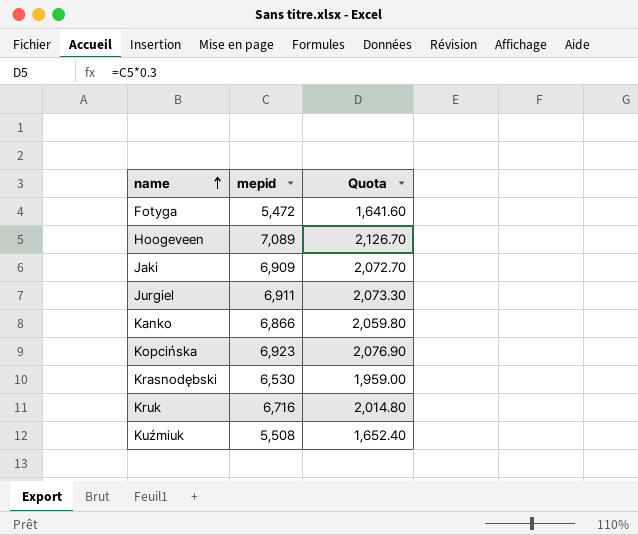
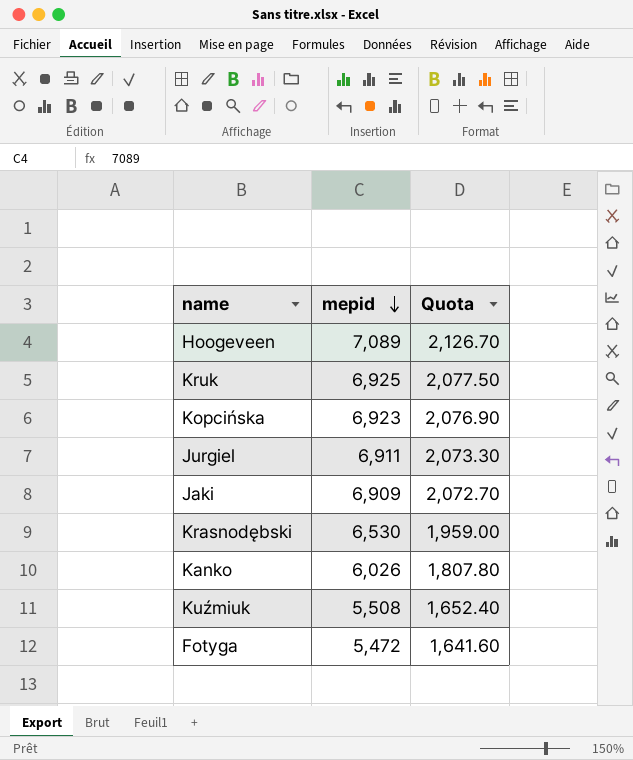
row order: name ascending -> mepid descending
Kruk | mepid: 6,716 -> 6,925
Kruk | Quota: 2,014.80 -> 2,077.50
Kanko | mepid: 6,866 -> 6,026
Kanko | Quota: 2,059.80 -> 1,807.80

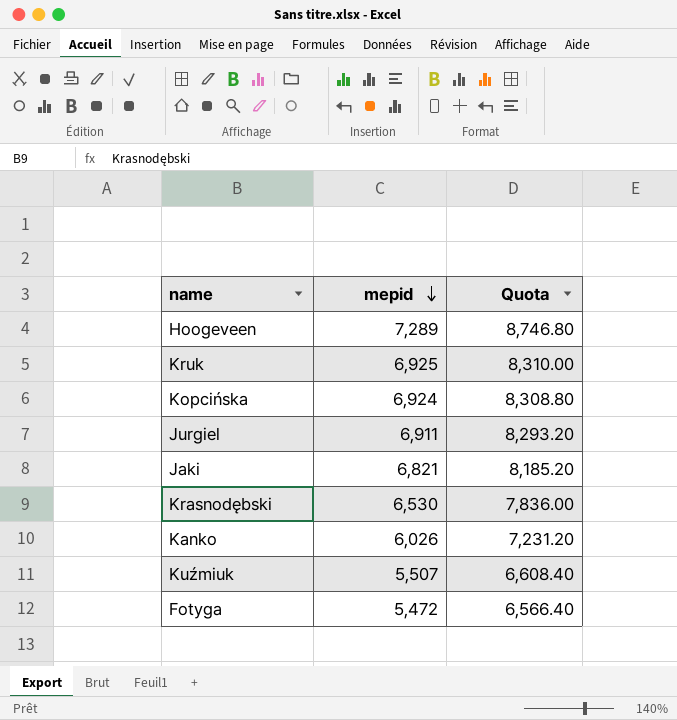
column Quota | formula: [mepid] * 0.3 -> [mepid] * 1.2
Hoogeveen | mepid: 7,089 -> 7,289
Kopcińska | mepid: 6,923 -> 6,924
Jaki | mepid: 6,909 -> 6,821
Kuźmiuk | mepid: 5,508 -> 5,507

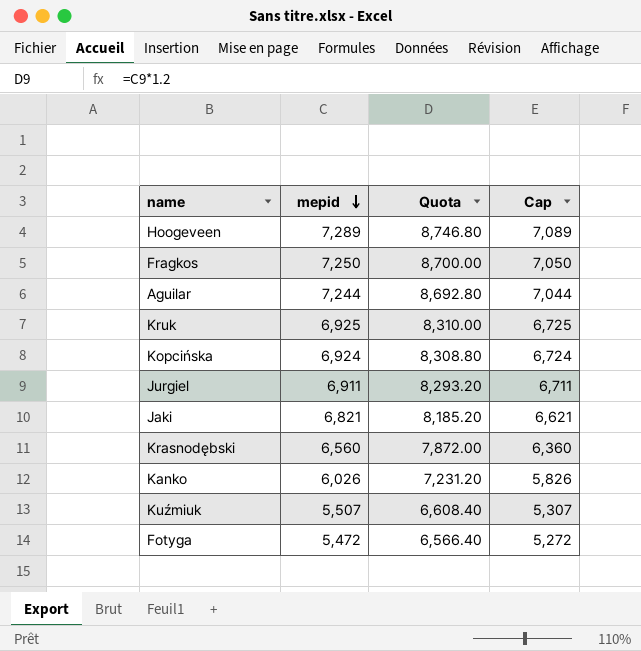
column Cap | formula: none -> [mepid] - 200
row Fragkos: none -> 7,250 | 8,700.00 | 7,050
row Aguilar: none -> 7,244 | 8,692.80 | 7,044
Krasnodębski | mepid: 6,530 -> 6,560
Krasnodębski | Quota: 7,836.00 -> 7,872.00

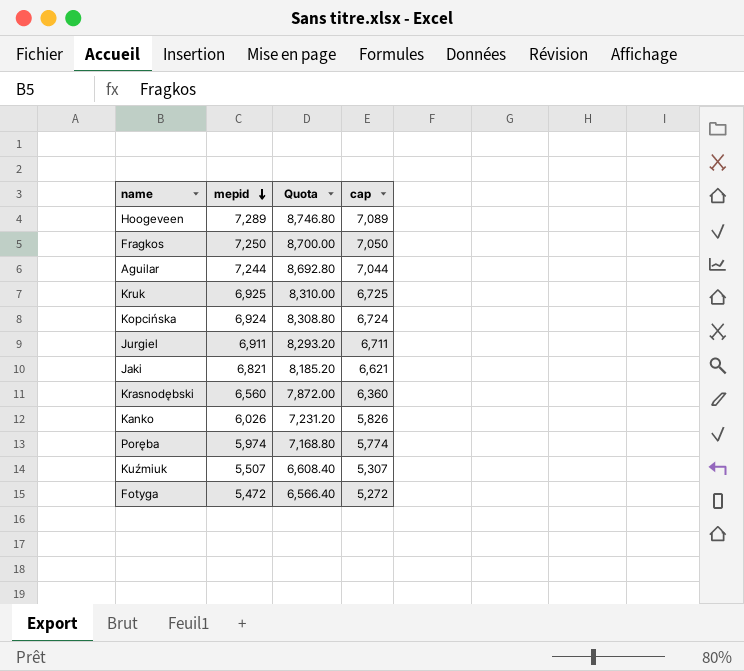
column name: Cap -> cap
row Poręba: none -> 5,974 | 7,168.80 | 5,774

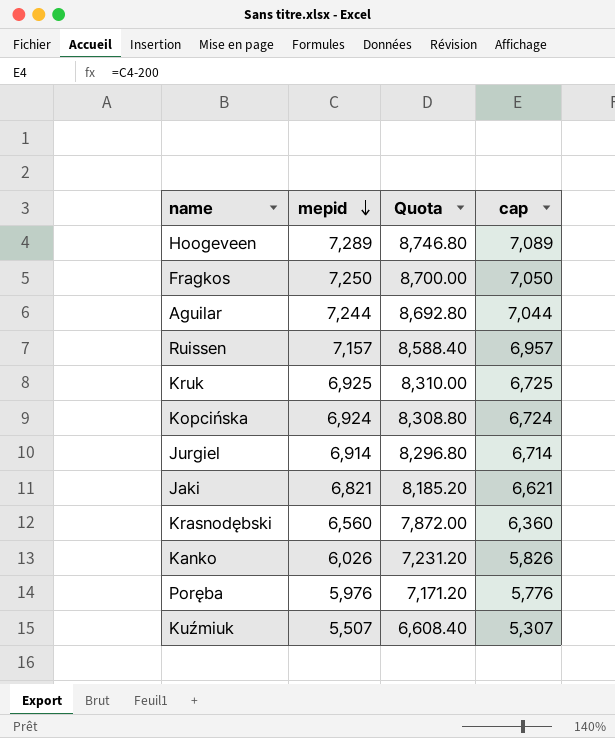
row Fotyga: 5,472 | 6,566.40 | 5,272 -> none
row Ruissen: none -> 7,157 | 8,588.40 | 6,957
Jurgiel | mepid: 6,911 -> 6,914
Jurgiel | Quota: 8,293.20 -> 8,296.80
Jurgiel | cap: 6,711 -> 6,714
Poręba | mepid: 5,974 -> 5,976
Poręba | Quota: 7,168.80 -> 7,171.20
Poręba | cap: 5,774 -> 5,776

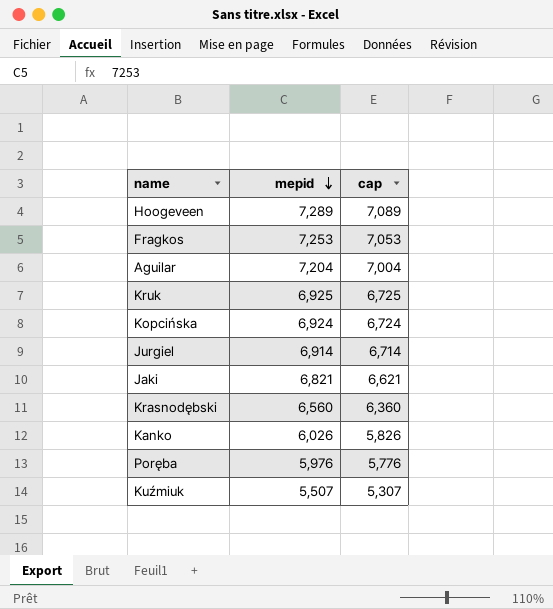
column Quota | formula: [mepid] * 1.2 -> none
row Ruissen: 7,157 | 8,588.40 | 6,957 -> none
Fragkos | mepid: 7,250 -> 7,253
Fragkos | cap: 7,050 -> 7,053
Aguilar | mepid: 7,244 -> 7,204
Aguilar | cap: 7,044 -> 7,004

